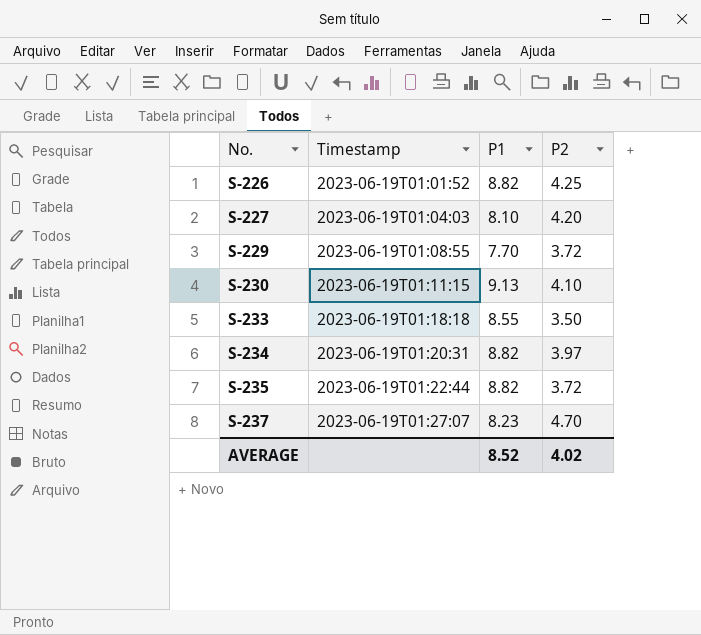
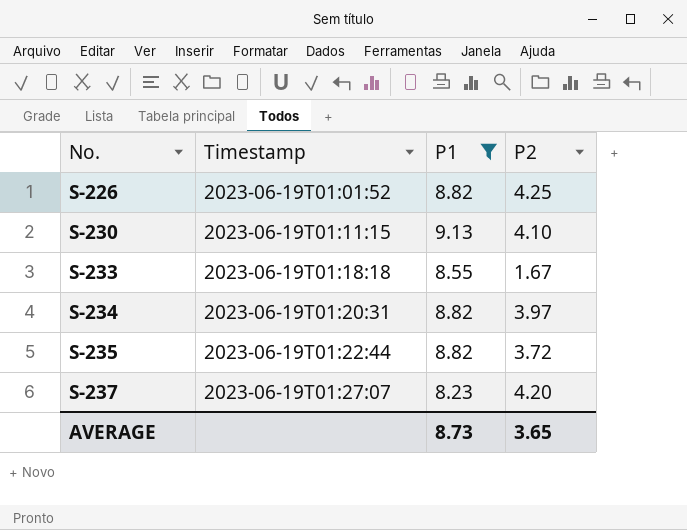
filter: none -> P1 >= 8.23
S-233 | P2: 3.50 -> 1.67
S-237 | P2: 4.70 -> 4.20
AVERAGE | P1: 8.52 -> 8.73
AVERAGE | P2: 4.02 -> 3.65

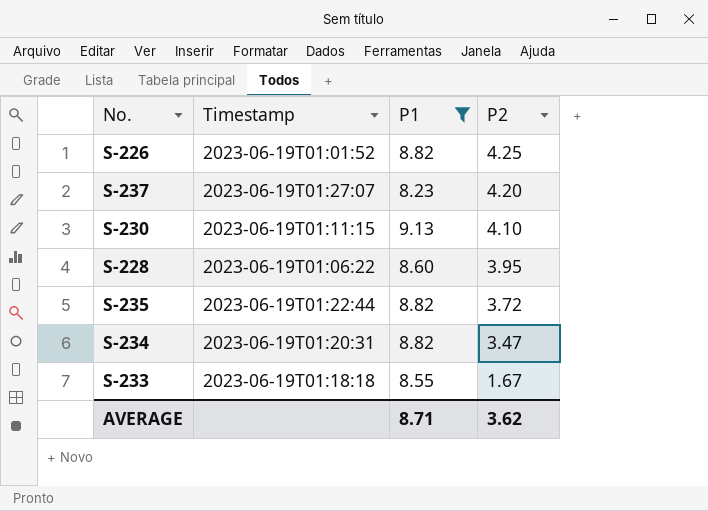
row order: No. ascending -> P2 descending
row S-228: none -> 2023-06-19T01:06:22 | 8.60 | 3.95
S-234 | P2: 3.97 -> 3.47
AVERAGE | P1: 8.73 -> 8.71
AVERAGE | P2: 3.65 -> 3.62

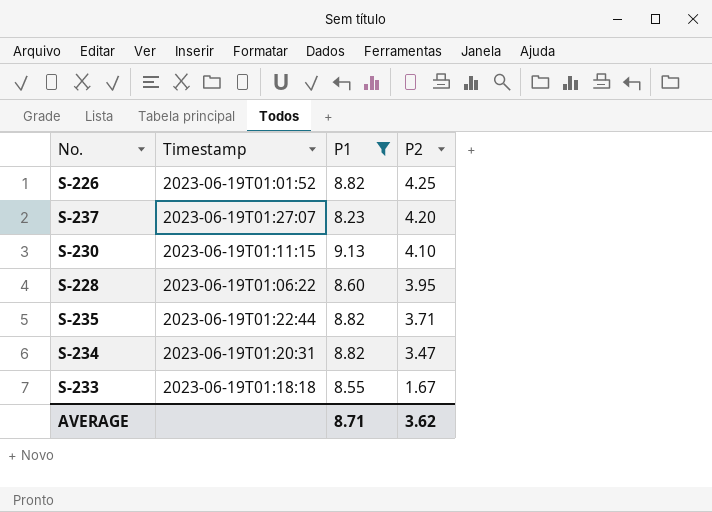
S-235 | P2: 3.72 -> 3.71

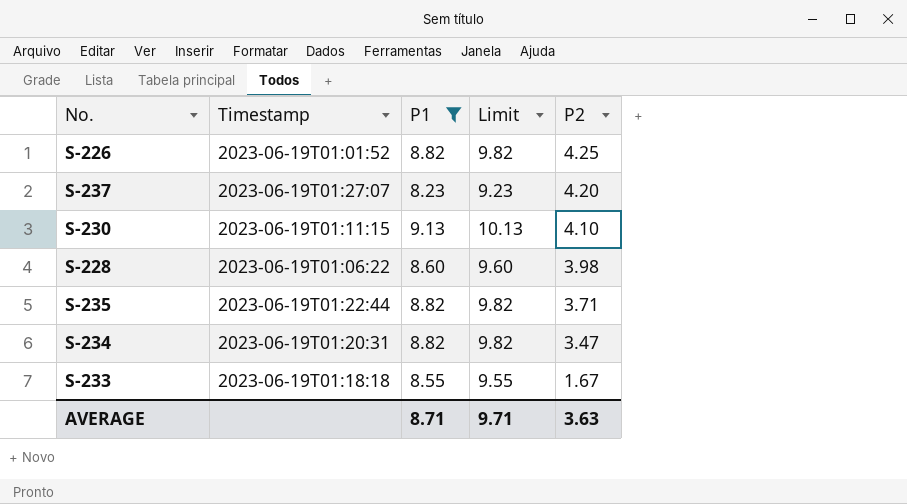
column Limit | formula: none -> [P1] + 1
S-228 | P2: 3.95 -> 3.98
AVERAGE | P2: 3.62 -> 3.63

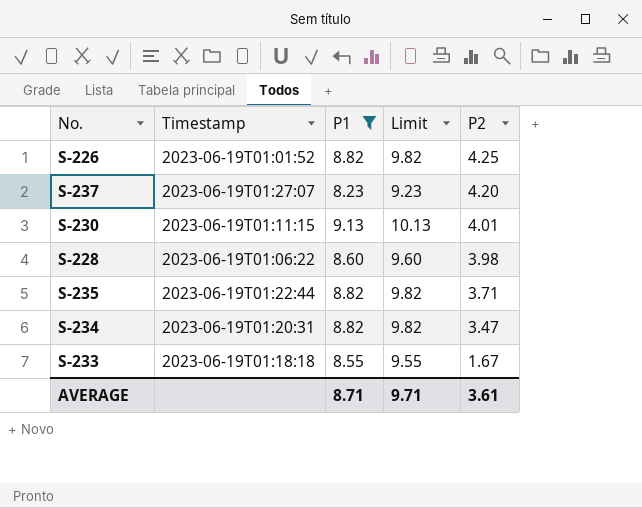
S-230 | P2: 4.10 -> 4.01
AVERAGE | P2: 3.63 -> 3.61

